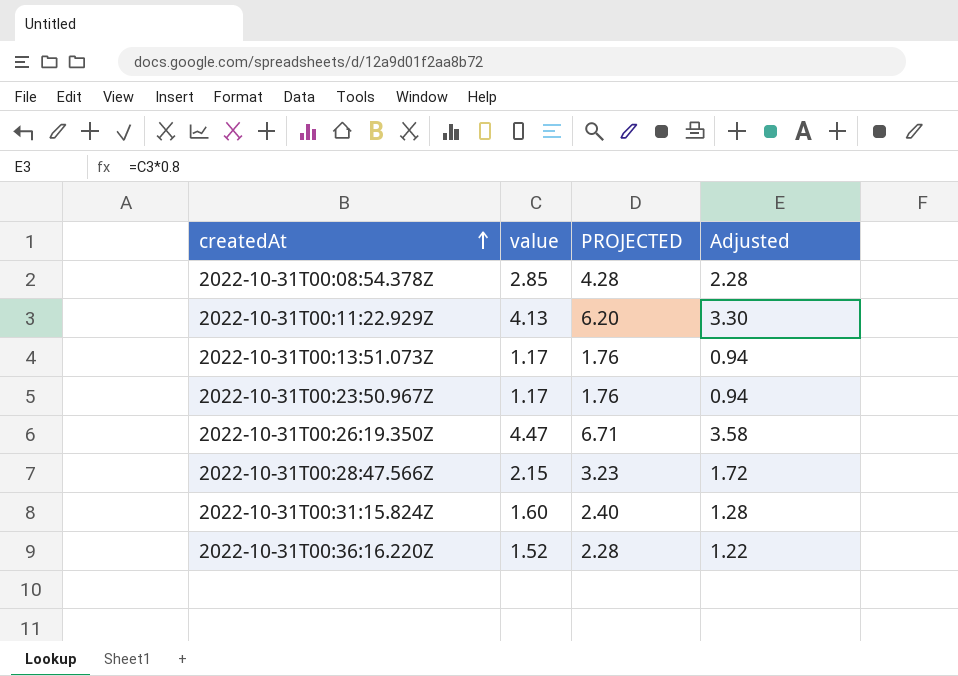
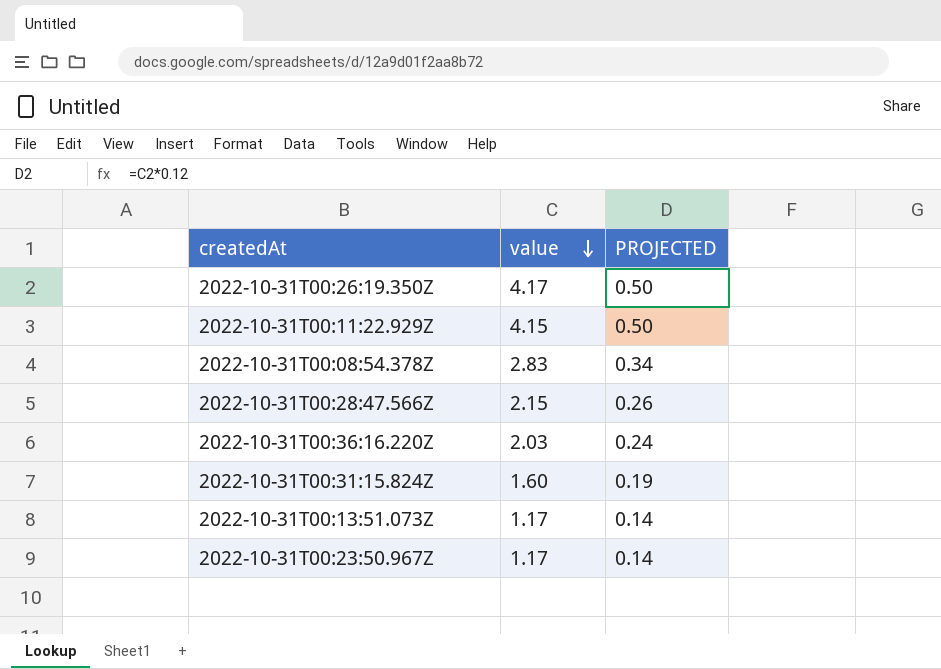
row order: createdAt ascending -> value descending
column Adjusted | formula: [value] * 0.8 -> none
column PROJECTED | formula: [value] * 1.5 -> [value] * 0.12
2022-10-31T00:26:19.350Z | value: 4.47 -> 4.17
2022-10-31T00:11:22.929Z | value: 4.13 -> 4.15
2022-10-31T00:08:54.378Z | value: 2.85 -> 2.83
2022-10-31T00:36:16.220Z | value: 1.52 -> 2.03

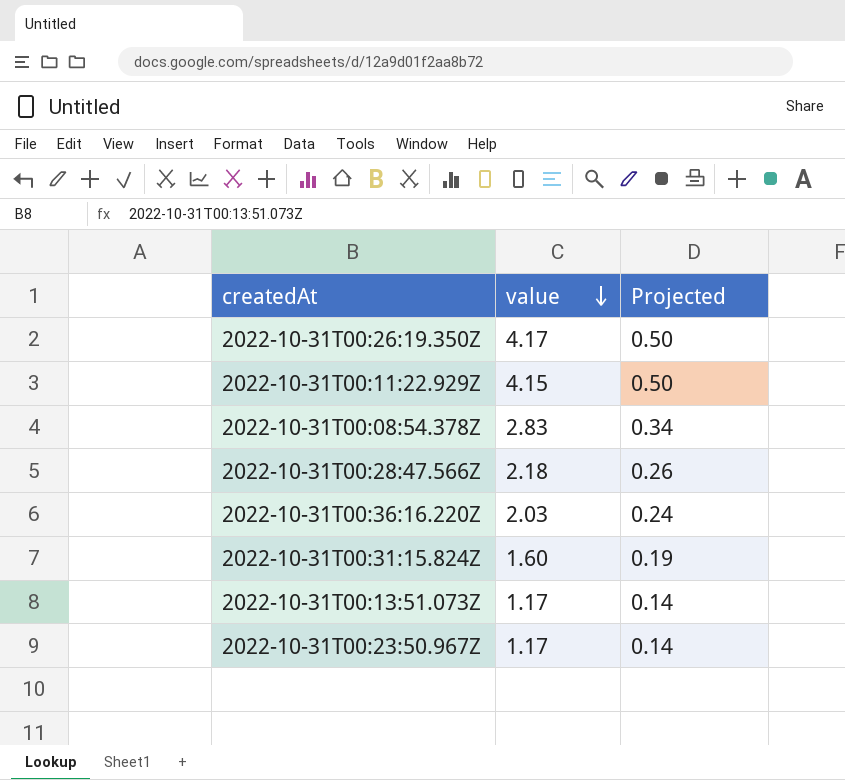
column name: PROJECTED -> Projected
2022-10-31T00:28:47.566Z | value: 2.15 -> 2.18

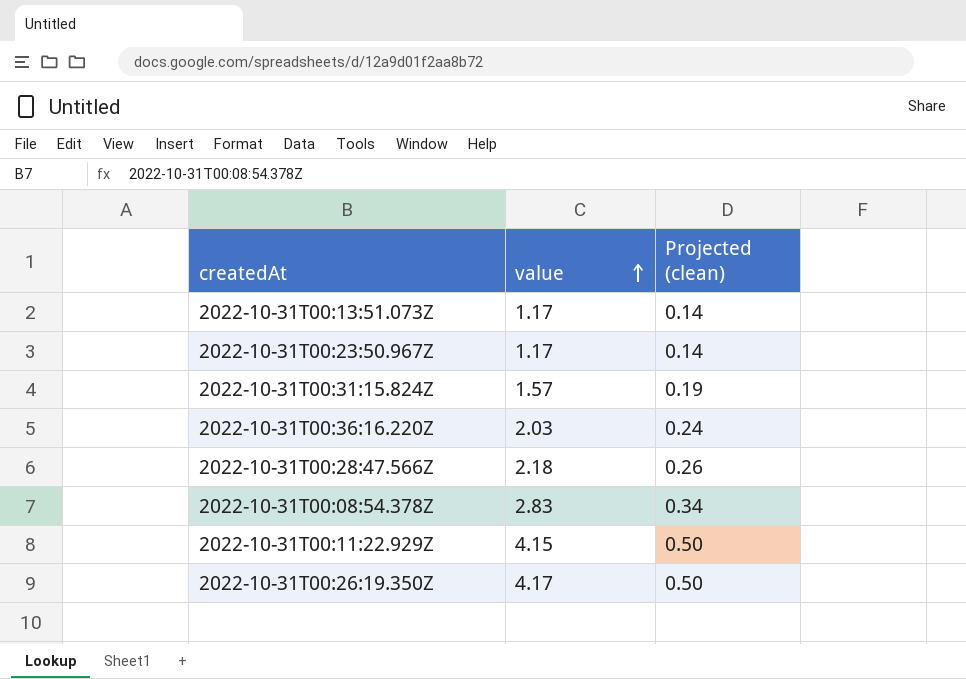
row order: value descending -> value ascending
column name: Projected -> Projected (clean)
2022-10-31T00:31:15.824Z | value: 1.60 -> 1.57

